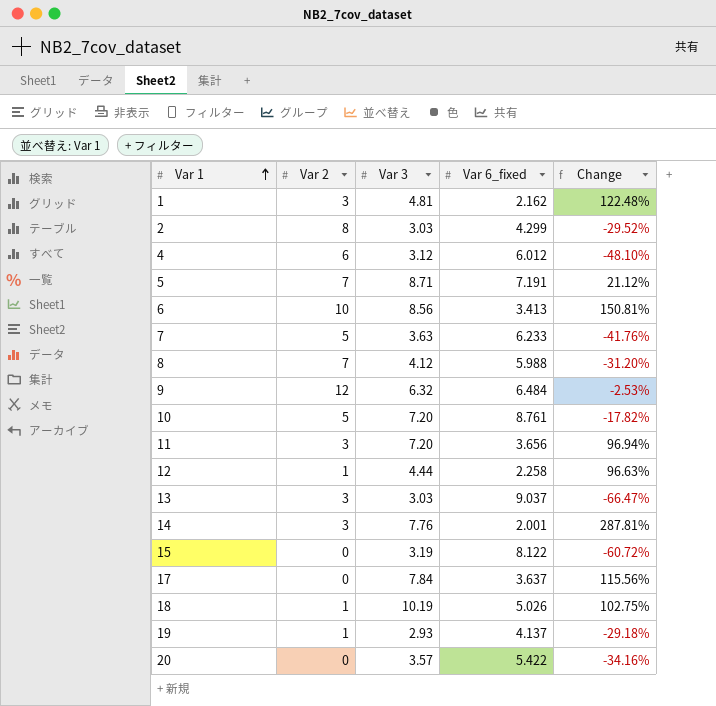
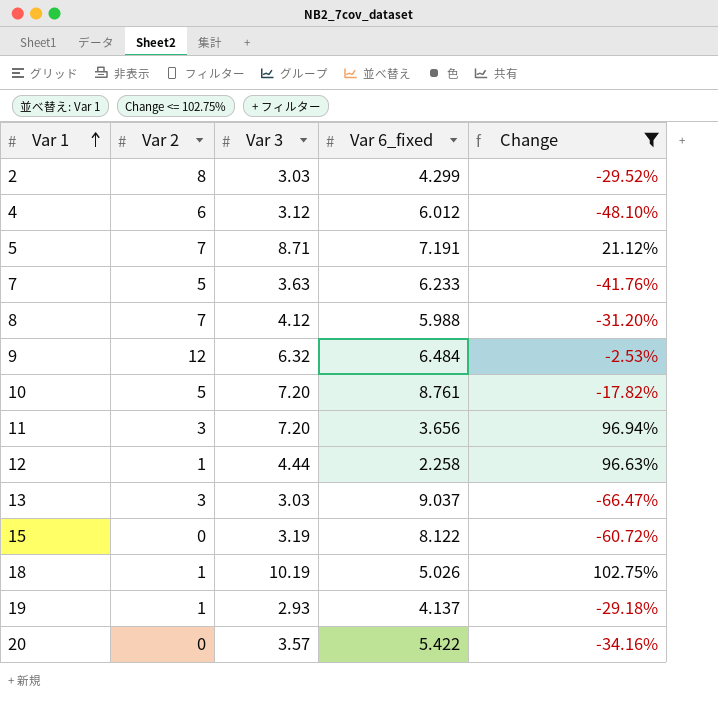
filter: none -> Change <= 102.75%

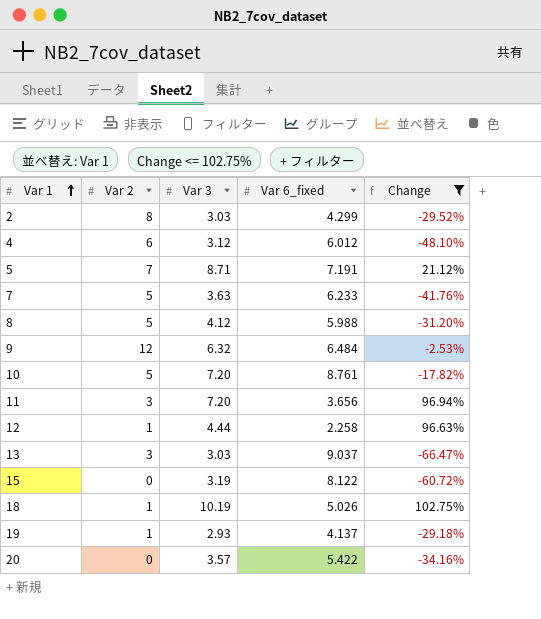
8 | Var 2: 7 -> 5

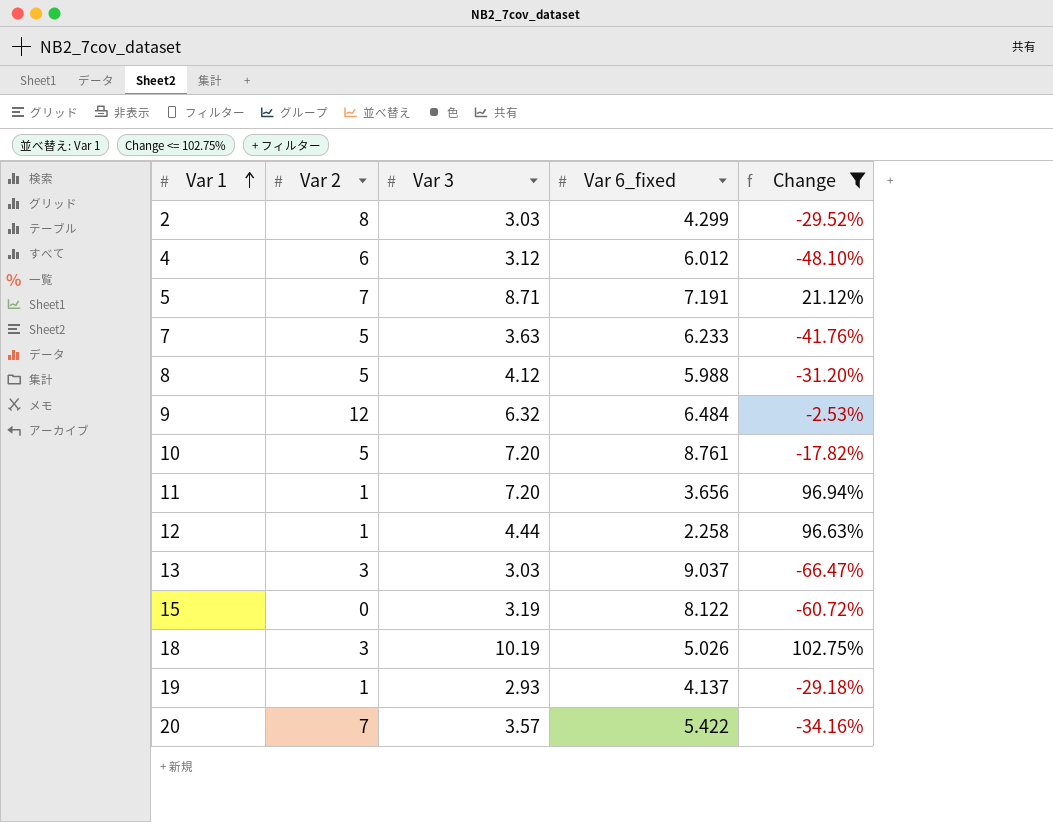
11 | Var 2: 3 -> 1
18 | Var 2: 1 -> 3
20 | Var 2: 0 -> 7

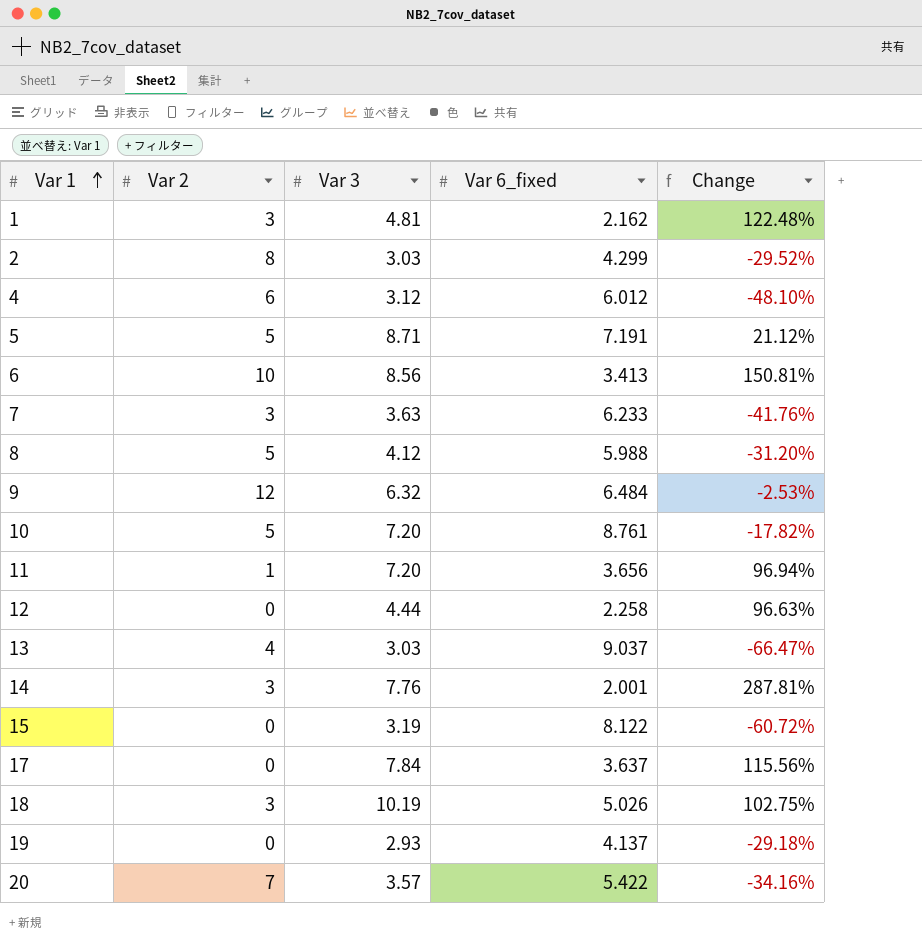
filter: Change <= 102.75% -> none
5 | Var 2: 7 -> 5
7 | Var 2: 5 -> 3
12 | Var 2: 1 -> 0
13 | Var 2: 3 -> 4
19 | Var 2: 1 -> 0

